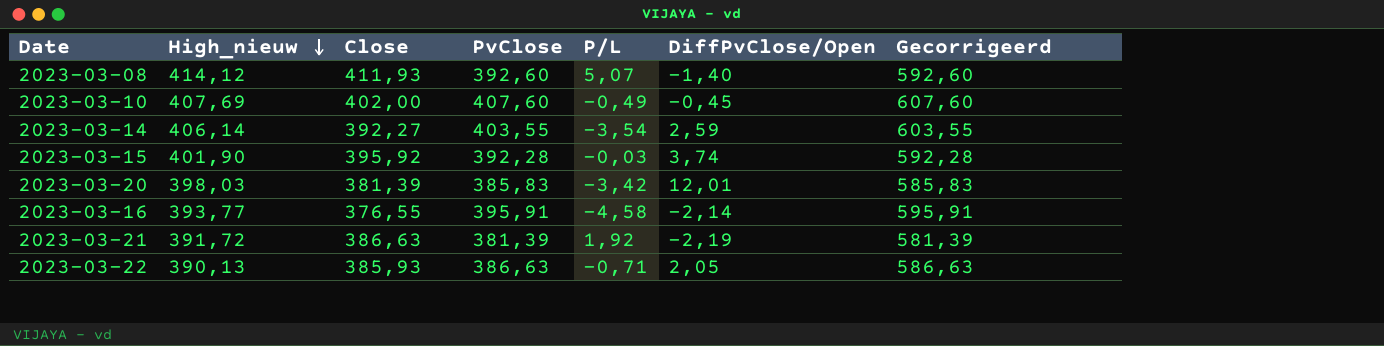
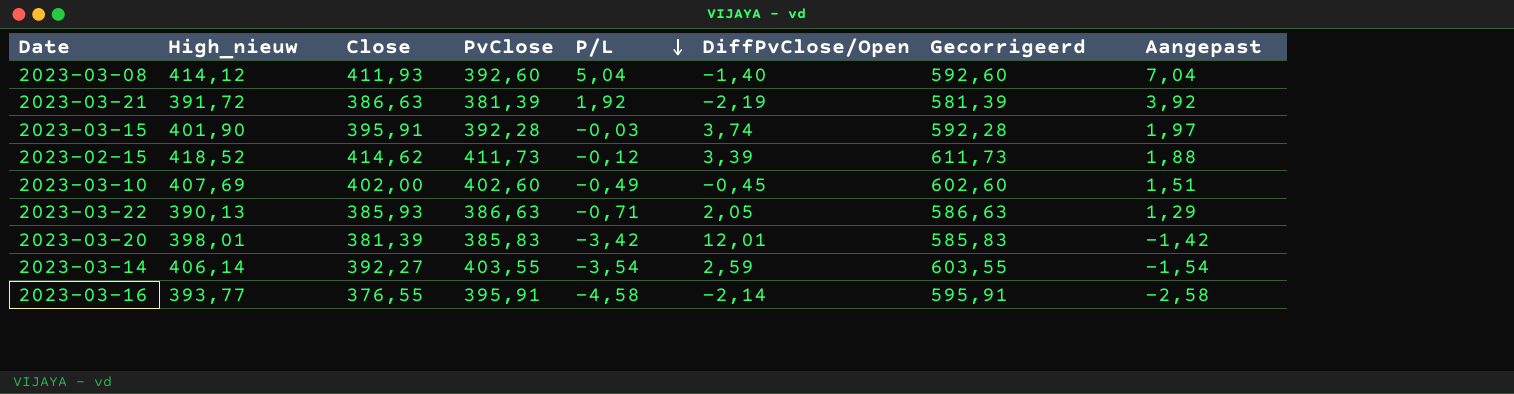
row order: High_nieuw descending -> P/L descending
column Aangepast | formula: none -> [P/L] + 2
2023-03-08 | P/L: 5,07 -> 5,04
2023-03-15 | Close: 395,92 -> 395,91
row 2023-02-15: none -> 418,52 | 414,62 | 411,73 | -0,12 | 3,39 | 611,73 | 1,88
2023-03-10 | PvClose: 407,60 -> 402,60
2023-03-10 | Gecorrigeerd: 607,60 -> 602,60
2023-03-20 | High_nieuw: 398,03 -> 398,01

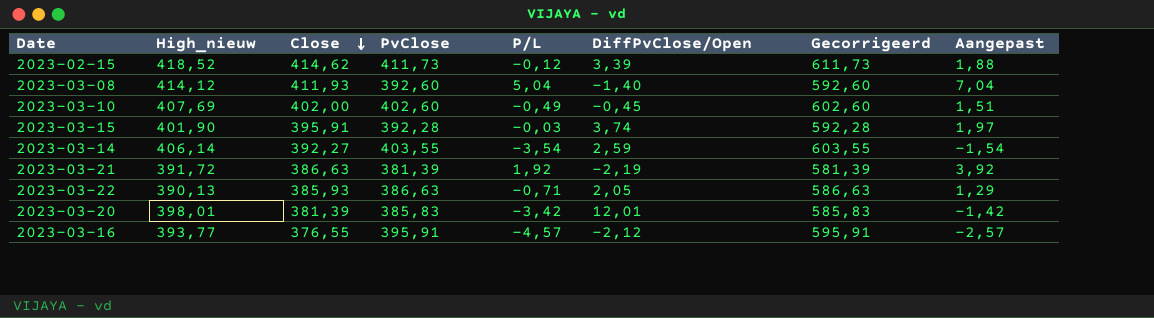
row order: P/L descending -> Close descending
2023-03-16 | P/L: -4,58 -> -4,57
2023-03-16 | DiffPvClose/Open: -2,14 -> -2,12
2023-03-16 | Aangepast: -2,58 -> -2,57

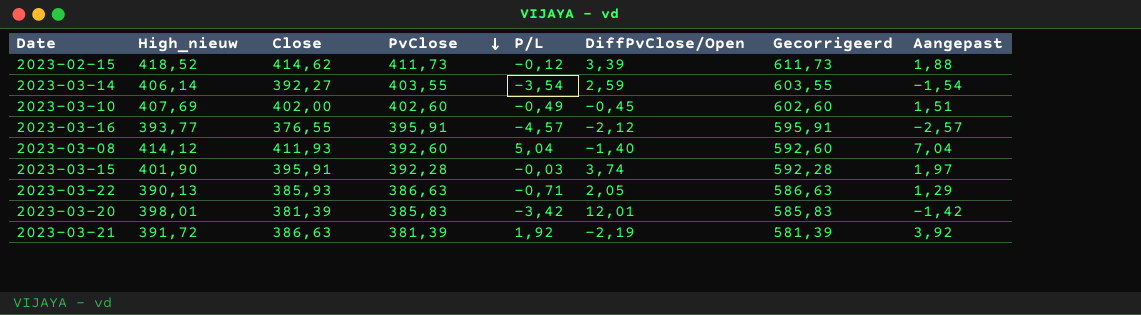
row order: Close descending -> PvClose descending

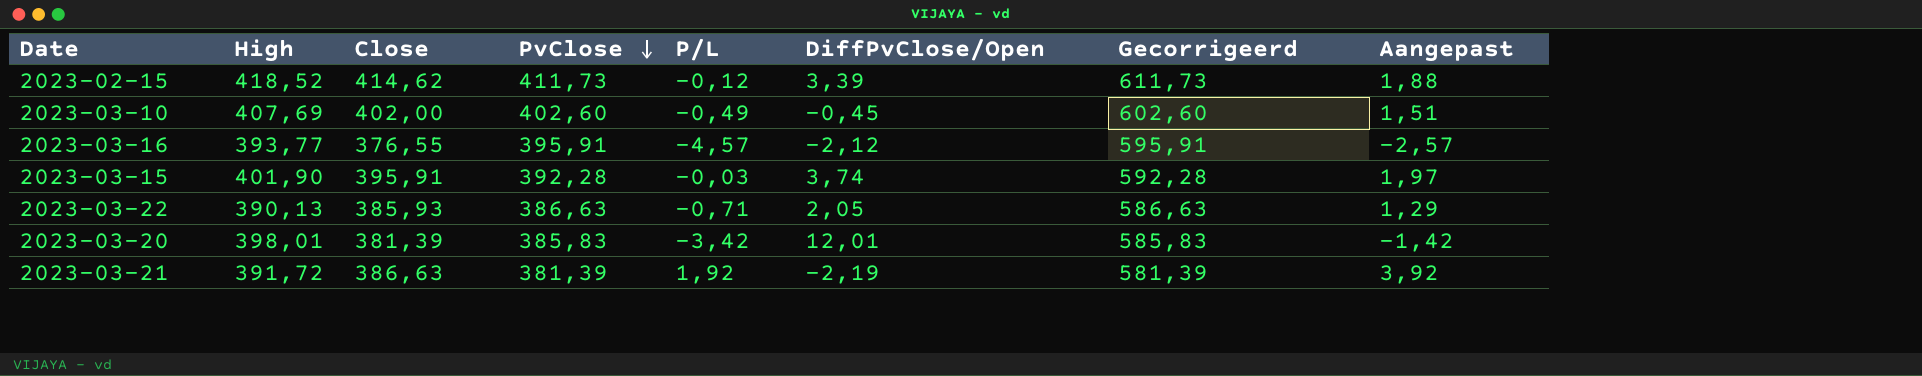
column name: High_nieuw -> High
row 2023-03-14: 406,14 | 392,27 | 403,55 | -3,54 | 2,59 | 603,55 | -1,54 -> none
row 2023-03-08: 414,12 | 411,93 | 392,60 | 5,04 | -1,40 | 592,60 | 7,04 -> none

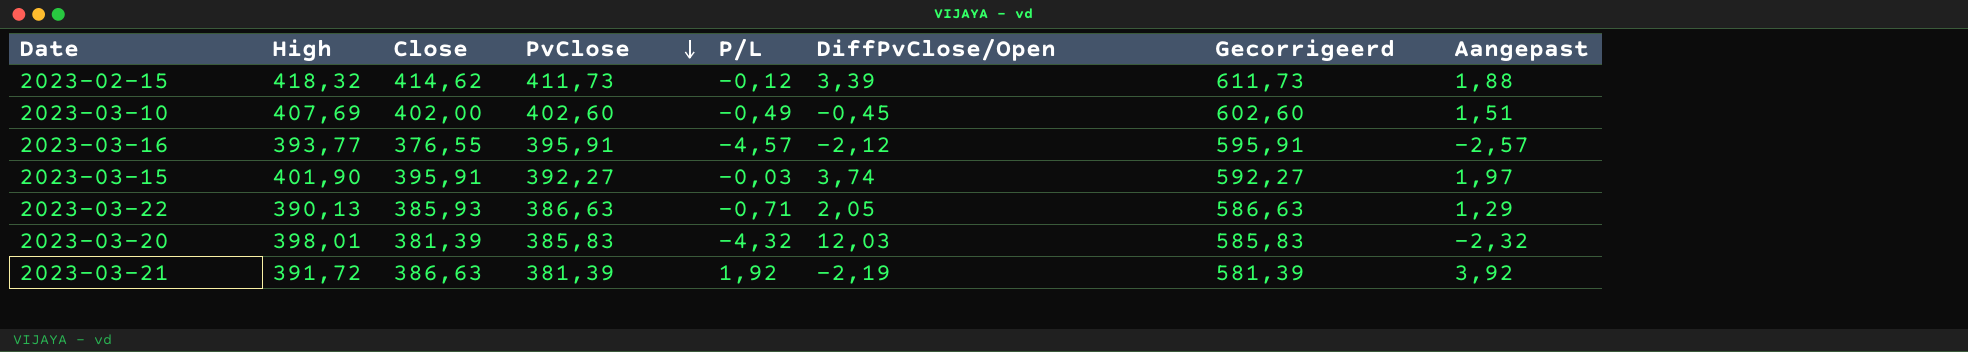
2023-02-15 | High: 418,52 -> 418,32
2023-03-15 | PvClose: 392,28 -> 392,27
2023-03-15 | Gecorrigeerd: 592,28 -> 592,27
2023-03-20 | P/L: -3,42 -> -4,32
2023-03-20 | DiffPvClose/Open: 12,01 -> 12,03
2023-03-20 | Aangepast: -1,42 -> -2,32

